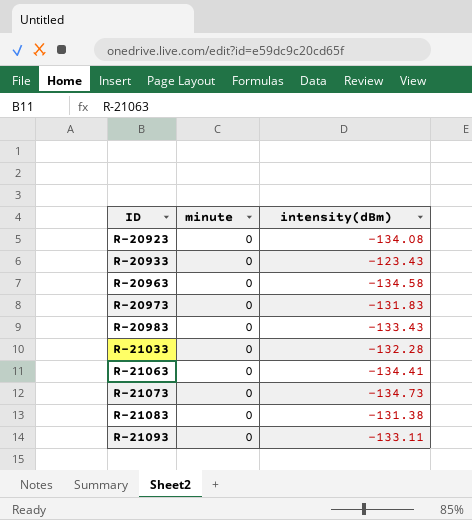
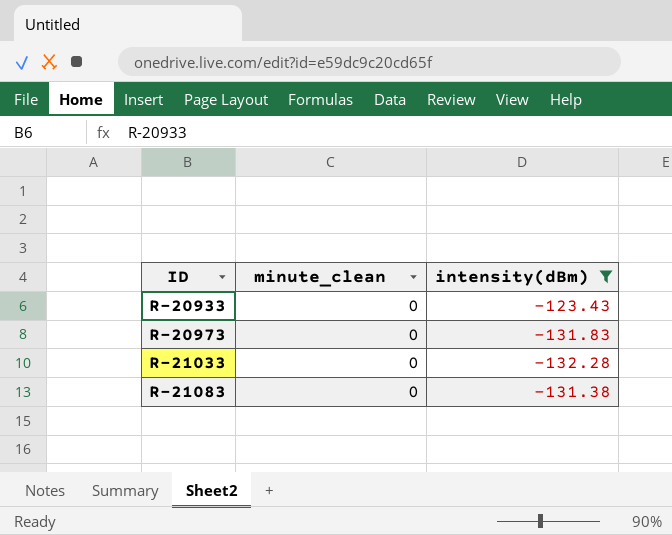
filter: none -> intensity(dBm) >= -132.28
column name: minute -> minute_clean

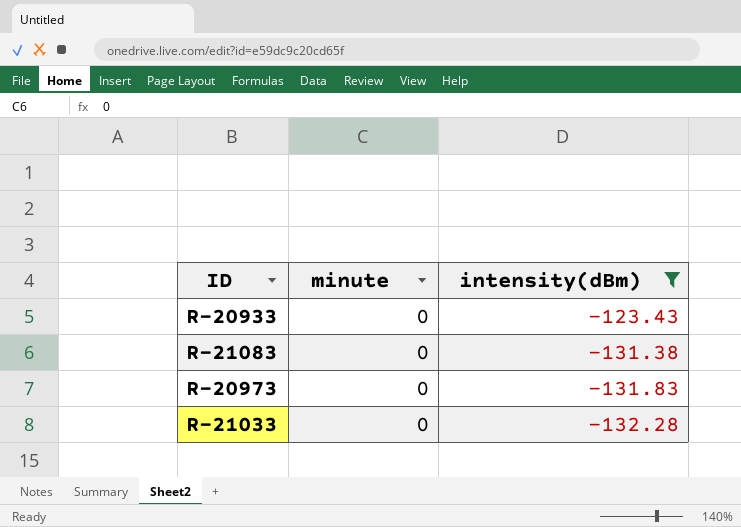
row order: ID ascending -> intensity(dBm) descending
column name: minute_clean -> minute

